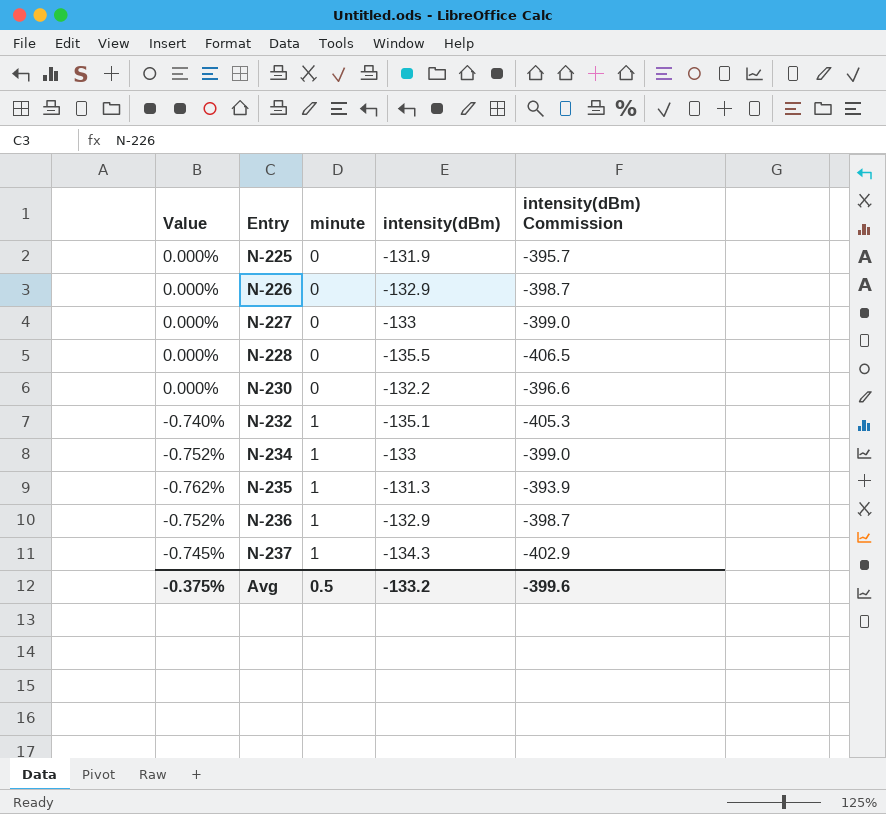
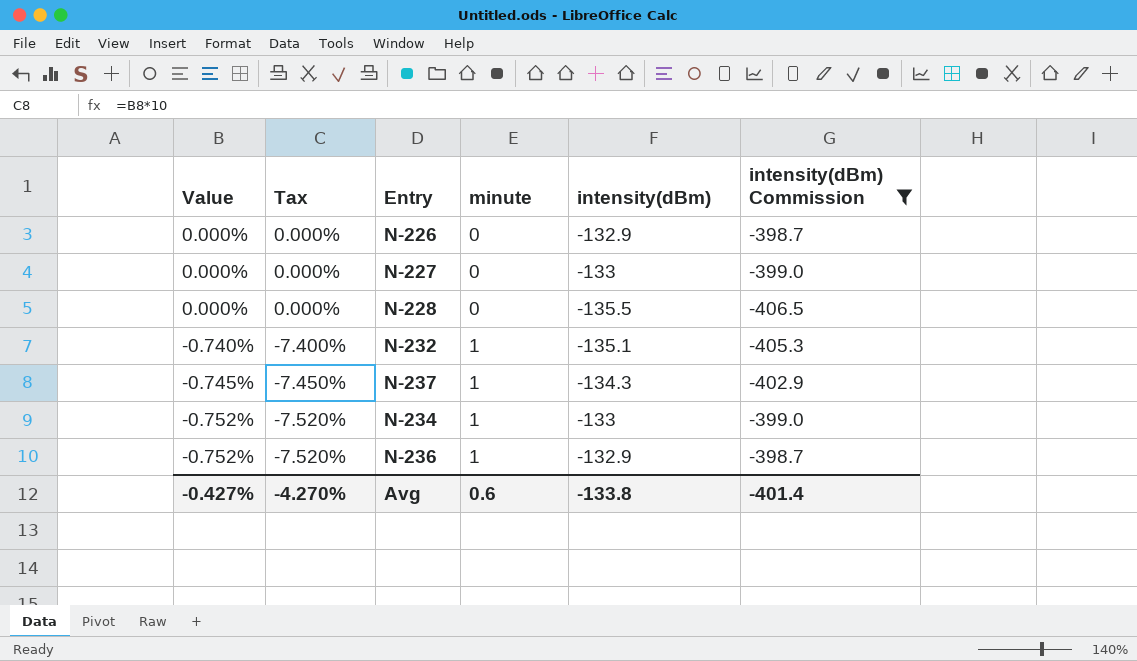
filter: none -> intensity(dBm) Commission <= -398.7
row order: Entry ascending -> Value descending
column Tax | formula: none -> [Value] * 10
Avg | Value: -0.375% -> -0.427%
Avg | minute: 0.5 -> 0.6
Avg | intensity(dBm): -133.2 -> -133.8
Avg | intensity(dBm) Commission: -399.6 -> -401.4

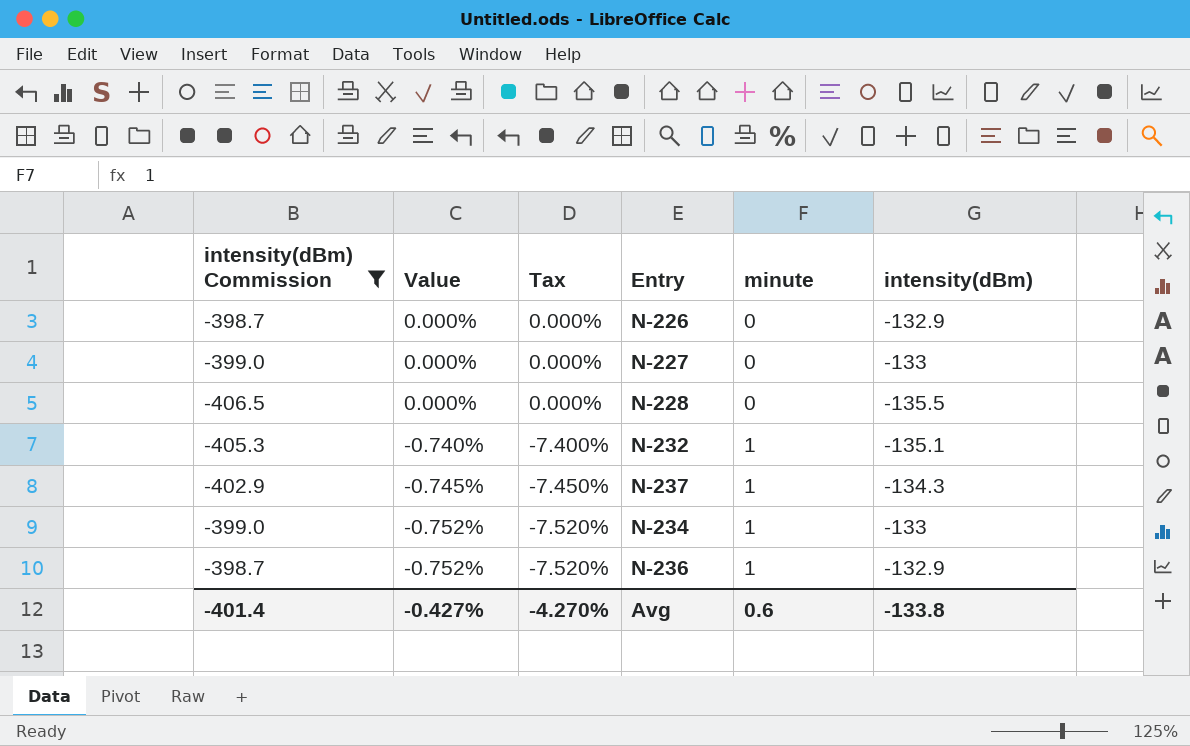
column intensity(dBm) Commission | position: 6 -> 1

